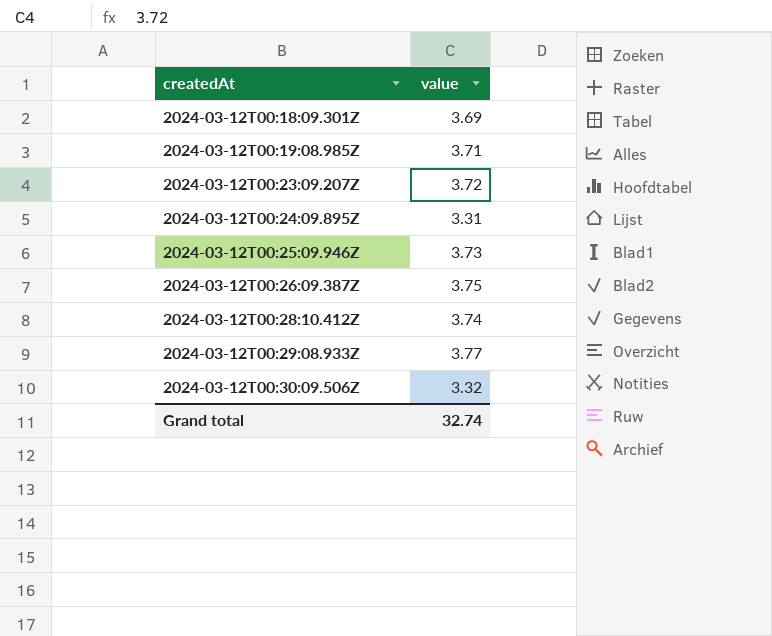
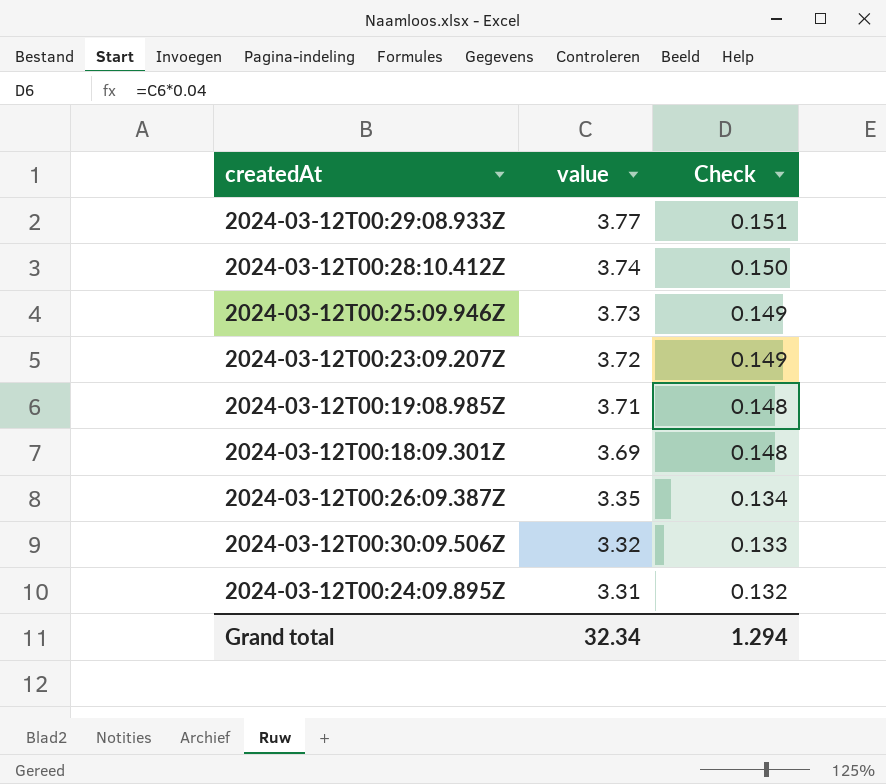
row order: createdAt ascending -> value descending
column Check | formula: none -> [value] * 0.04
2024-03-12T00:26:09.387Z | value: 3.75 -> 3.35
Grand total | value: 32.74 -> 32.34

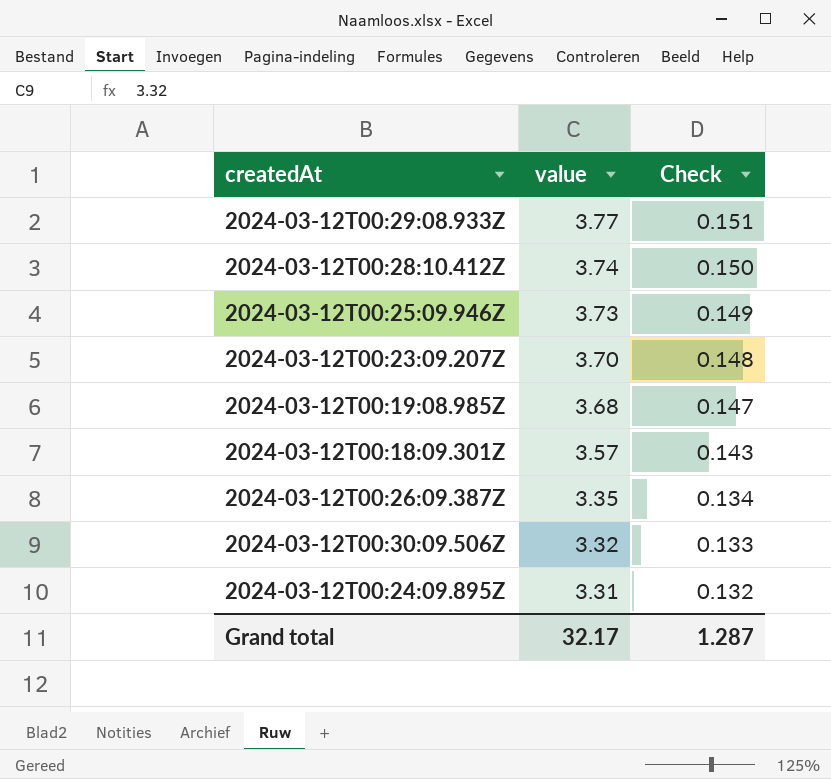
2024-03-12T00:23:09.207Z | value: 3.72 -> 3.70
2024-03-12T00:23:09.207Z | Check: 0.149 -> 0.148
2024-03-12T00:19:08.985Z | value: 3.71 -> 3.68
2024-03-12T00:19:08.985Z | Check: 0.148 -> 0.147
2024-03-12T00:18:09.301Z | value: 3.69 -> 3.57
2024-03-12T00:18:09.301Z | Check: 0.148 -> 0.143
Grand total | value: 32.34 -> 32.17
Grand total | Check: 1.294 -> 1.287

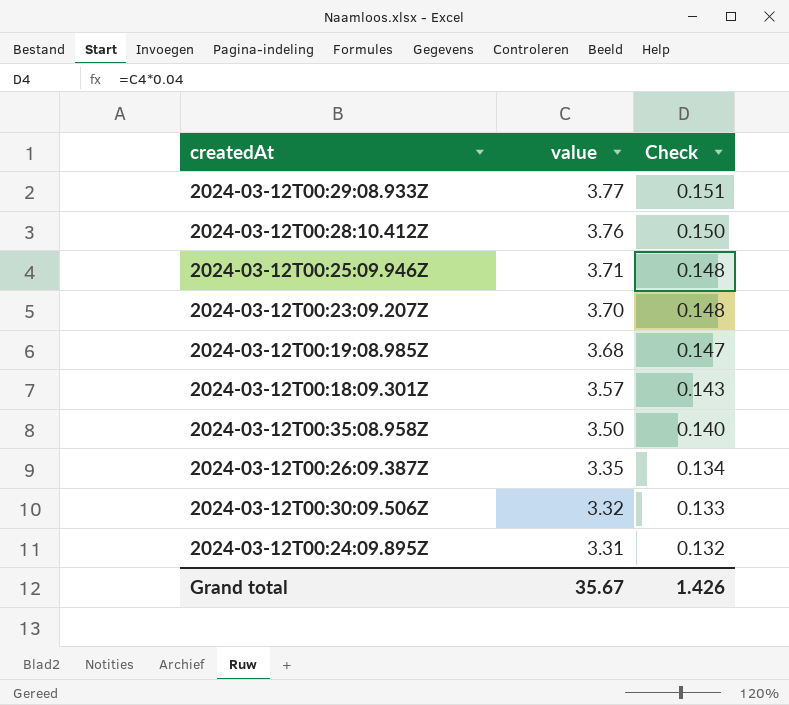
2024-03-12T00:28:10.412Z | value: 3.74 -> 3.76
2024-03-12T00:25:09.946Z | value: 3.73 -> 3.71
2024-03-12T00:25:09.946Z | Check: 0.149 -> 0.148
row 2024-03-12T00:35:08.958Z: none -> 3.50 | 0.140
Grand total | value: 32.17 -> 35.67
Grand total | Check: 1.287 -> 1.426

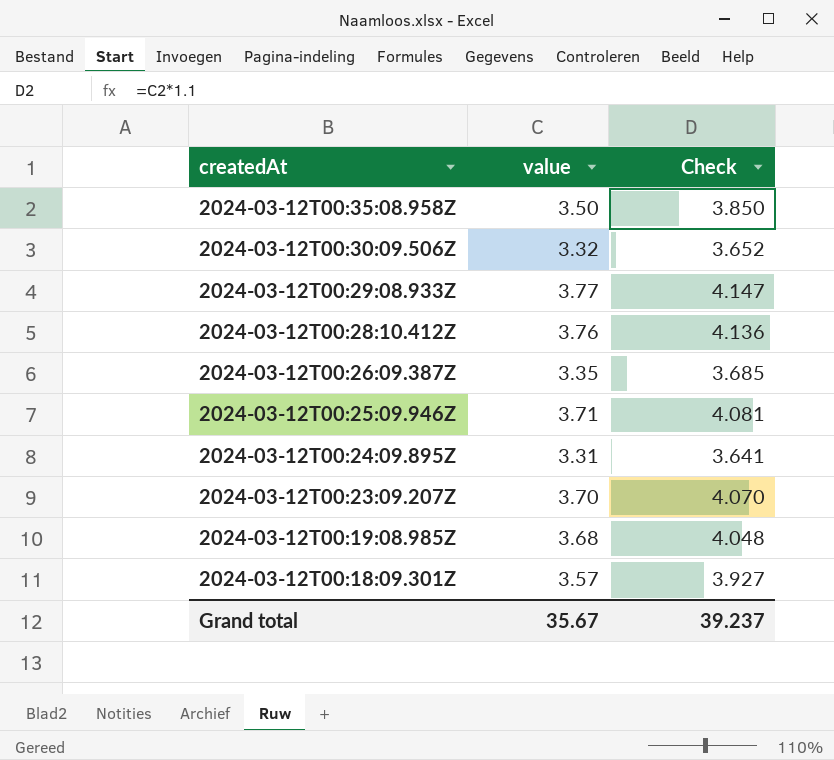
row order: value descending -> createdAt descending
column Check | formula: [value] * 0.04 -> [value] * 1.1
Grand total | Check: 1.426 -> 39.237

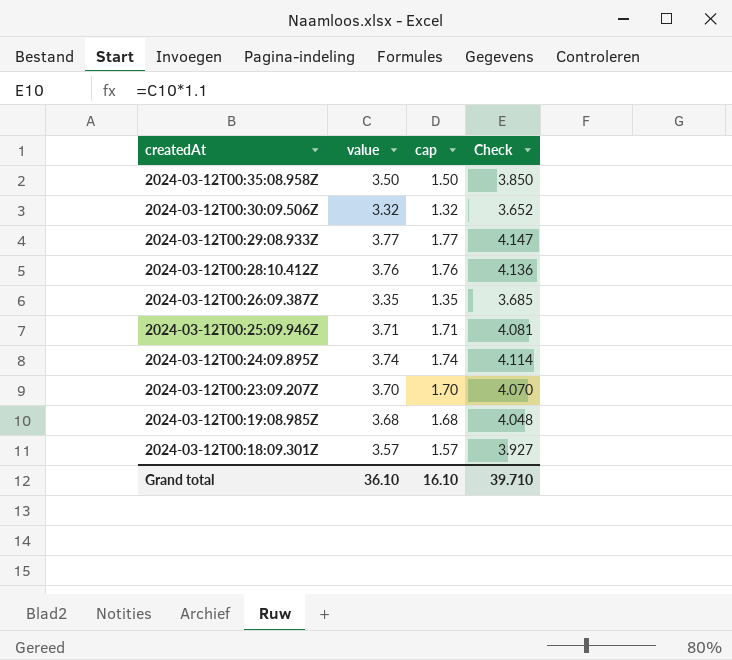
column cap | formula: none -> [value] - 2
2024-03-12T00:24:09.895Z | value: 3.31 -> 3.74
2024-03-12T00:24:09.895Z | Check: 3.641 -> 4.114
Grand total | value: 35.67 -> 36.10
Grand total | Check: 39.237 -> 39.710

